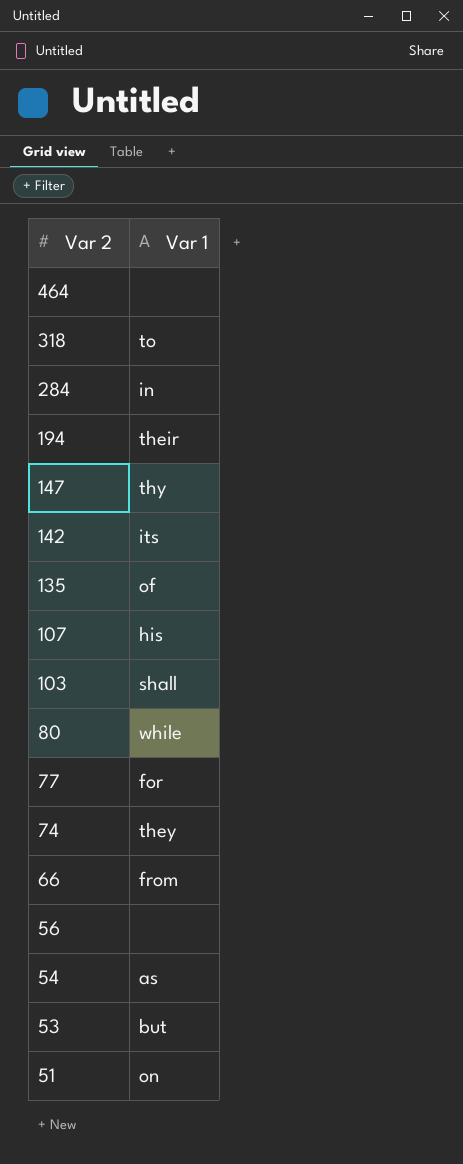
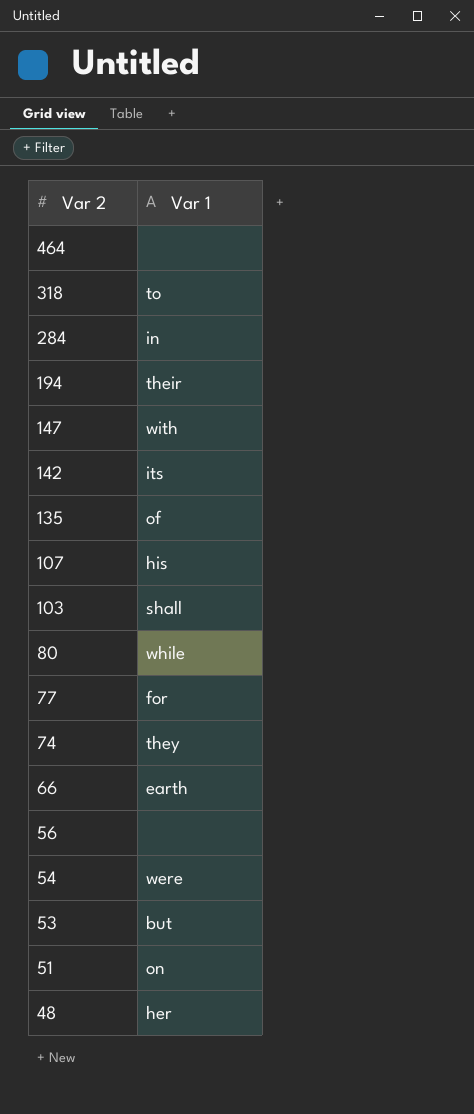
147 | Var 1: thy -> with
66 | Var 1: from -> earth
54 | Var 1: as -> were
row 48: none -> her

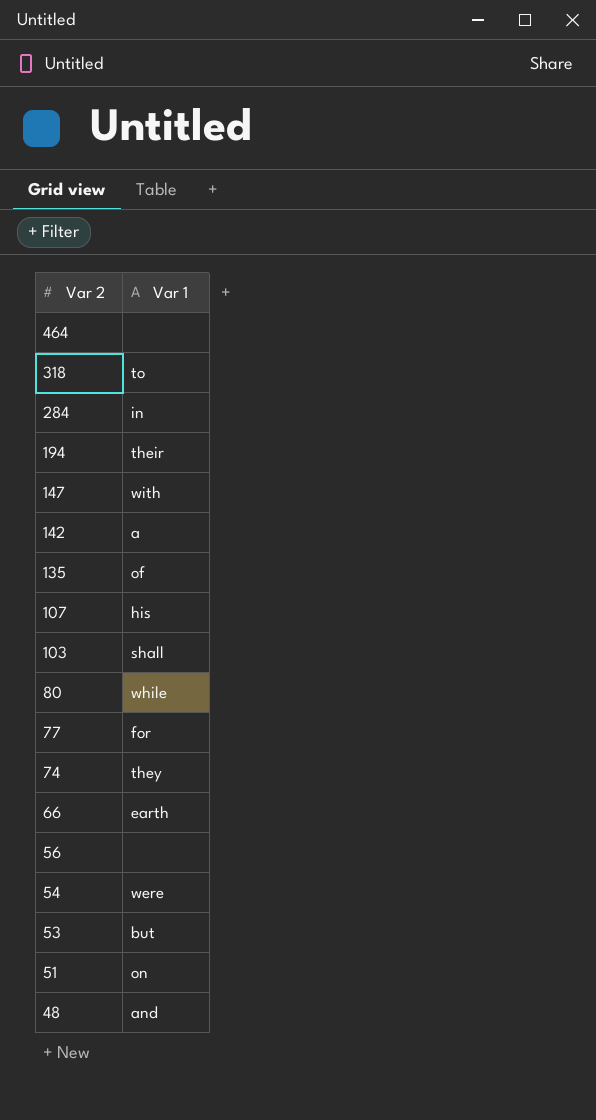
142 | Var 1: its -> a
48 | Var 1: her -> and

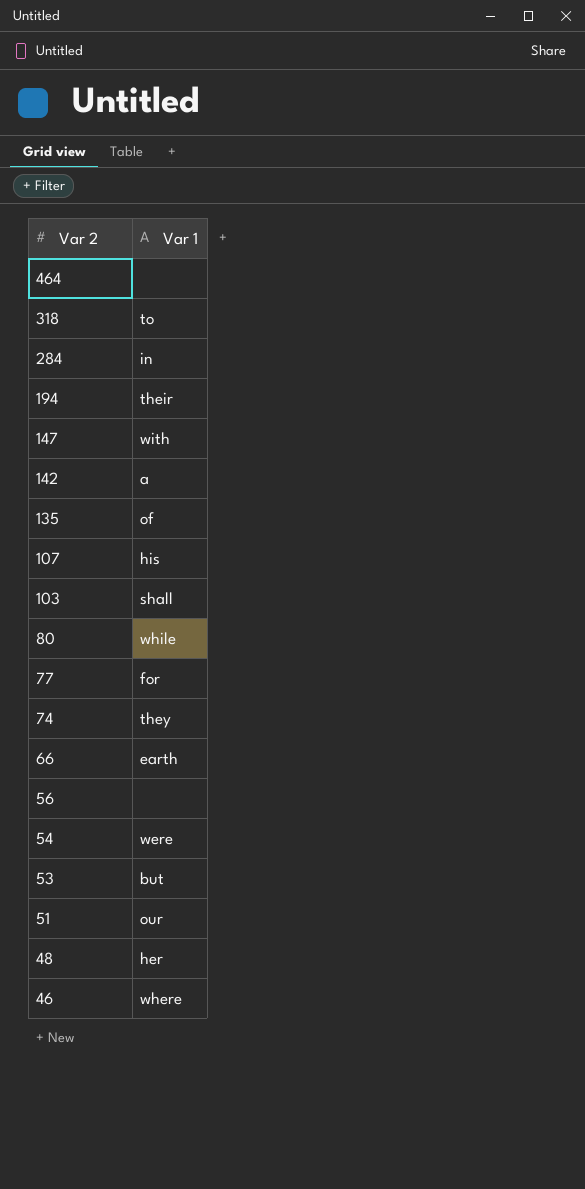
51 | Var 1: on -> our
48 | Var 1: and -> her
row 46: none -> where

